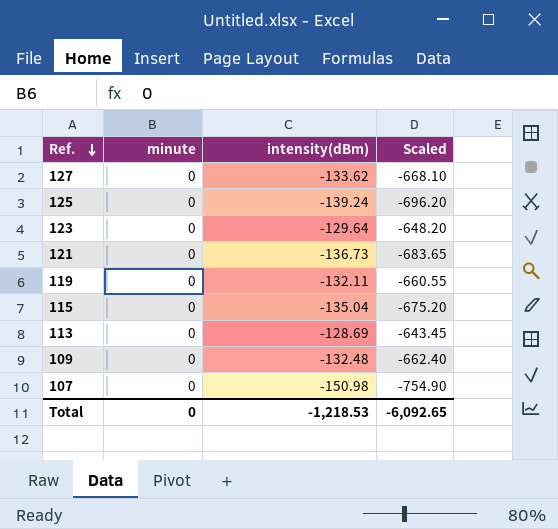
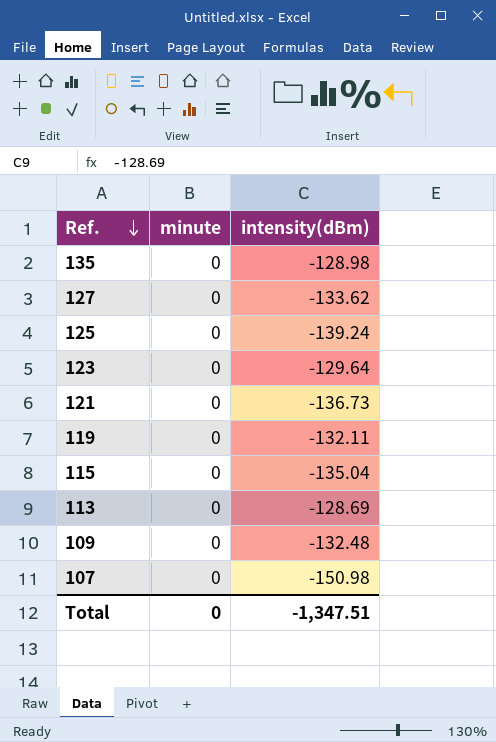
column Scaled | formula: [intensity(dBm)] * 5 -> none
row 135: none -> 0 | -128.98
Total | intensity(dBm): -1,218.53 -> -1,347.51

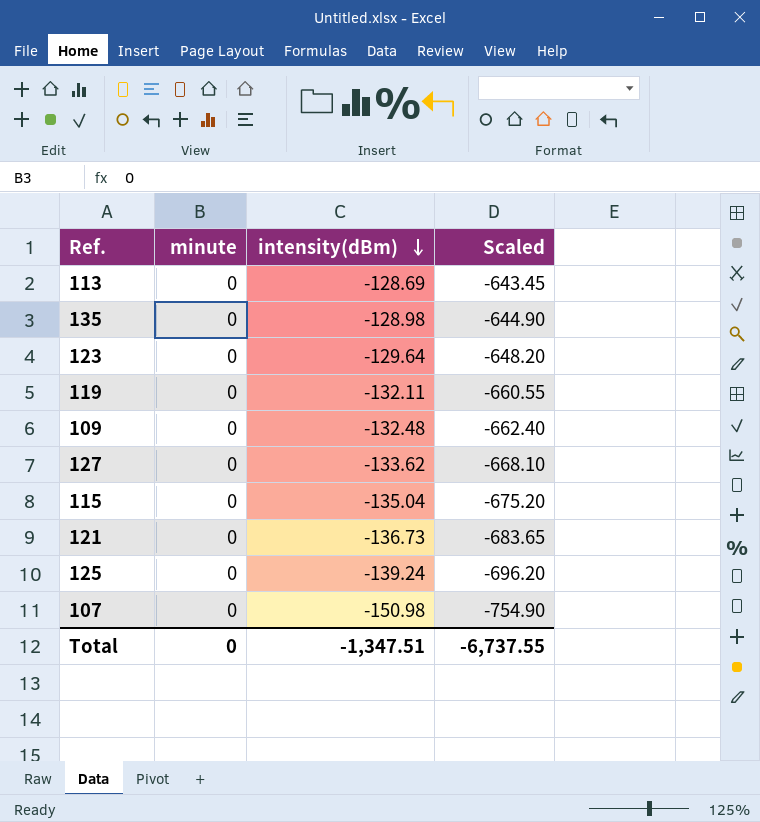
row order: Ref. descending -> intensity(dBm) descending
column Scaled | formula: none -> [intensity(dBm)] * 5

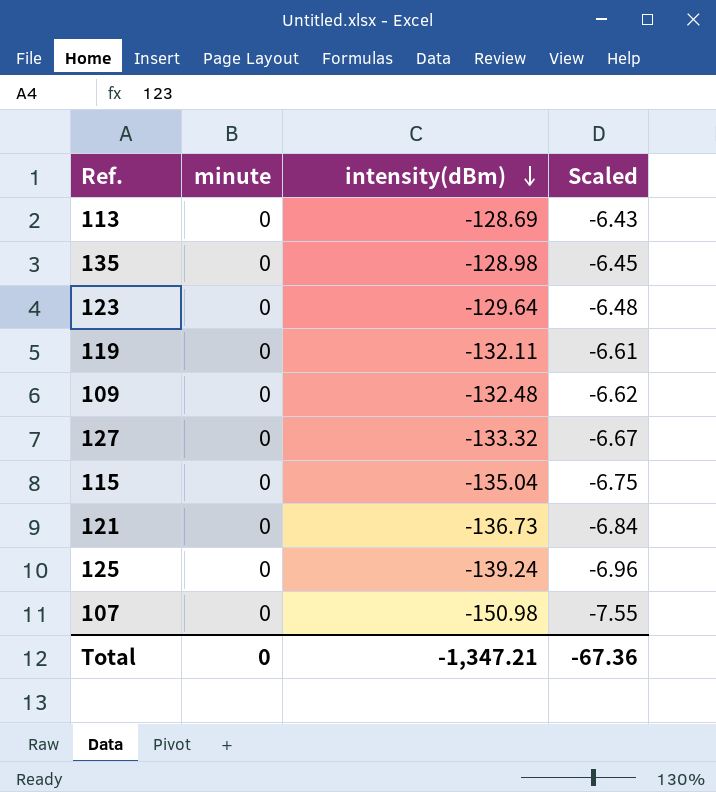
column Scaled | formula: [intensity(dBm)] * 5 -> [intensity(dBm)] * 0.05
127 | intensity(dBm): -133.62 -> -133.32
Total | intensity(dBm): -1,347.51 -> -1,347.21
Total | Scaled: -6,737.55 -> -67.36

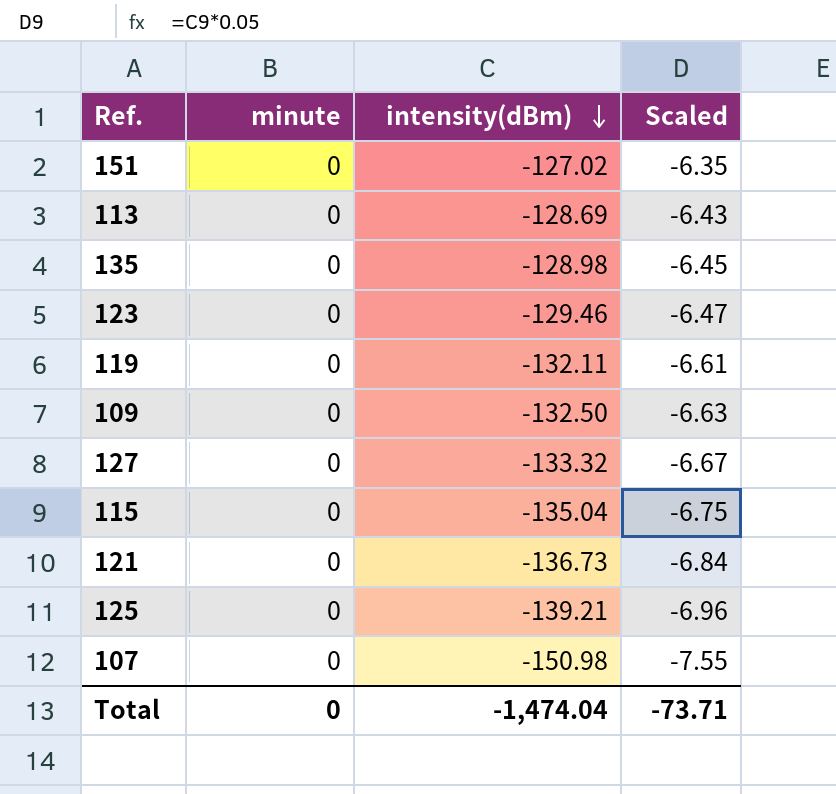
row 151: none -> 0 | -127.02 | -6.35
123 | intensity(dBm): -129.64 -> -129.46
123 | Scaled: -6.48 -> -6.47
109 | intensity(dBm): -132.48 -> -132.50
109 | Scaled: -6.62 -> -6.63
125 | intensity(dBm): -139.24 -> -139.21
Total | intensity(dBm): -1,347.21 -> -1,474.04
Total | Scaled: -67.36 -> -73.71

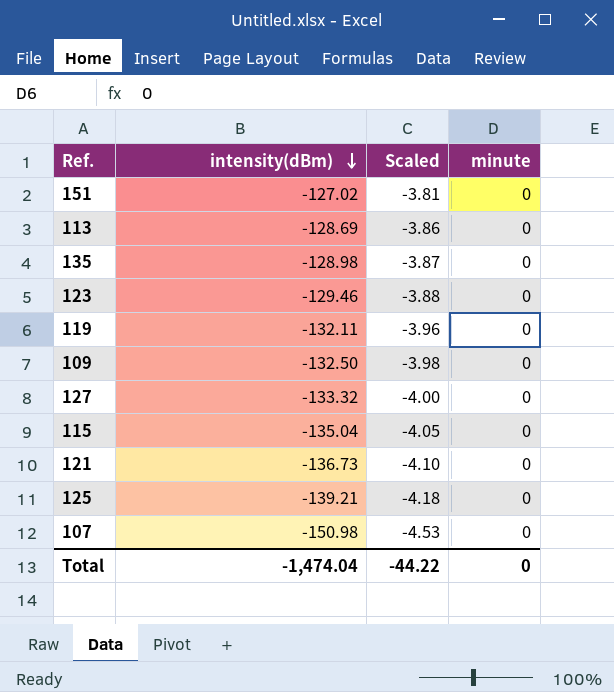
column Scaled | formula: [intensity(dBm)] * 0.05 -> [intensity(dBm)] * 0.03
column minute | position: 2 -> 4
Total | Scaled: -73.71 -> -44.22

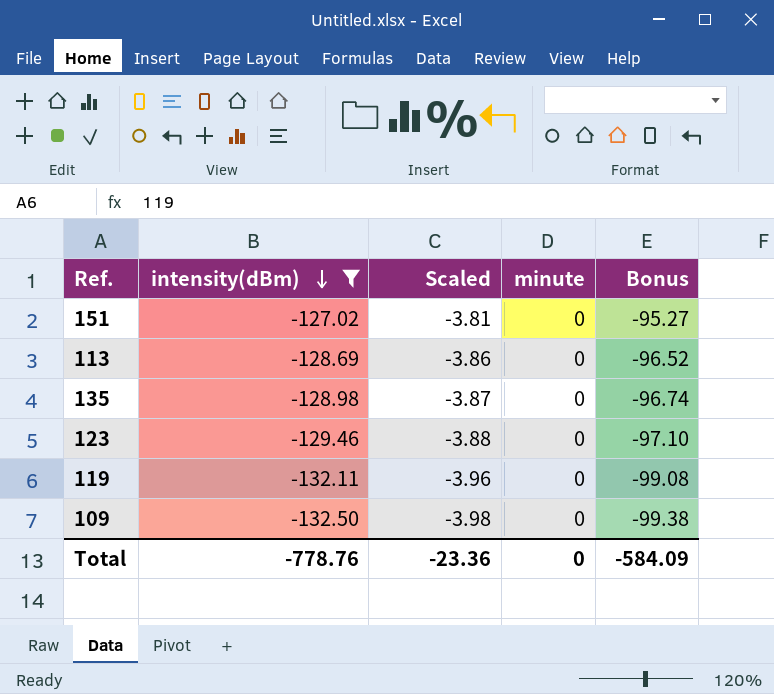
filter: none -> intensity(dBm) >= -132.50
column Bonus | formula: none -> [intensity(dBm)] * 0.75
Total | intensity(dBm): -1,474.04 -> -778.76
Total | Scaled: -44.22 -> -23.36

